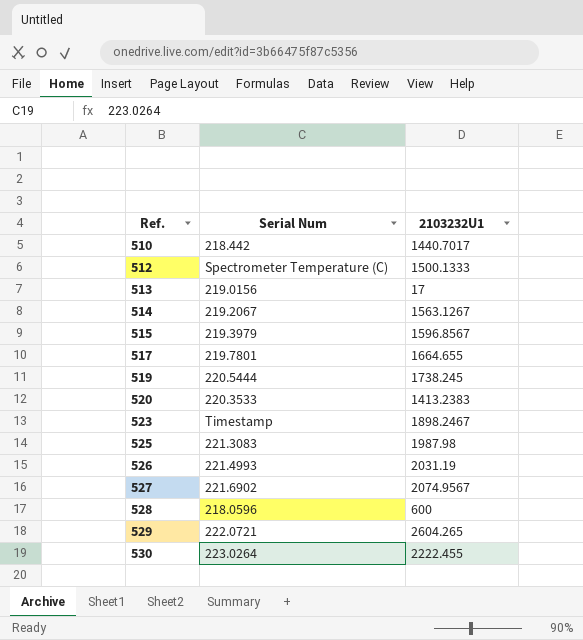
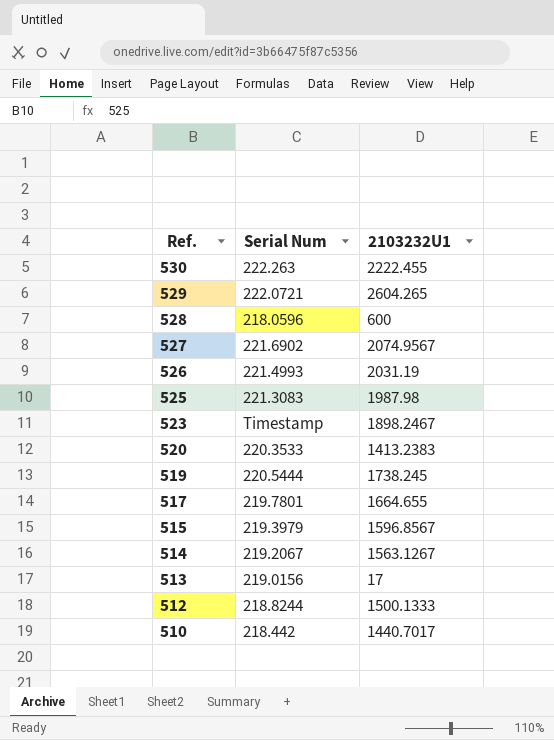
row order: Ref. ascending -> Ref. descending
530 | Serial Num: 223.0264 -> 222.263
512 | Serial Num: Spectrometer Temperature (C) -> 218.8244

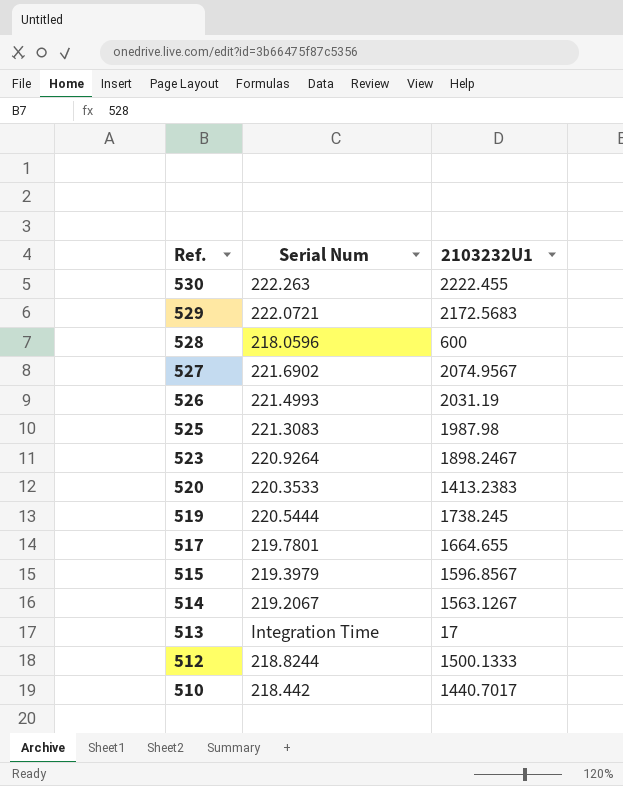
529 | 2103232U1: 2604.265 -> 2172.5683
523 | Serial Num: Timestamp -> 220.9264
513 | Serial Num: 219.0156 -> Integration Time

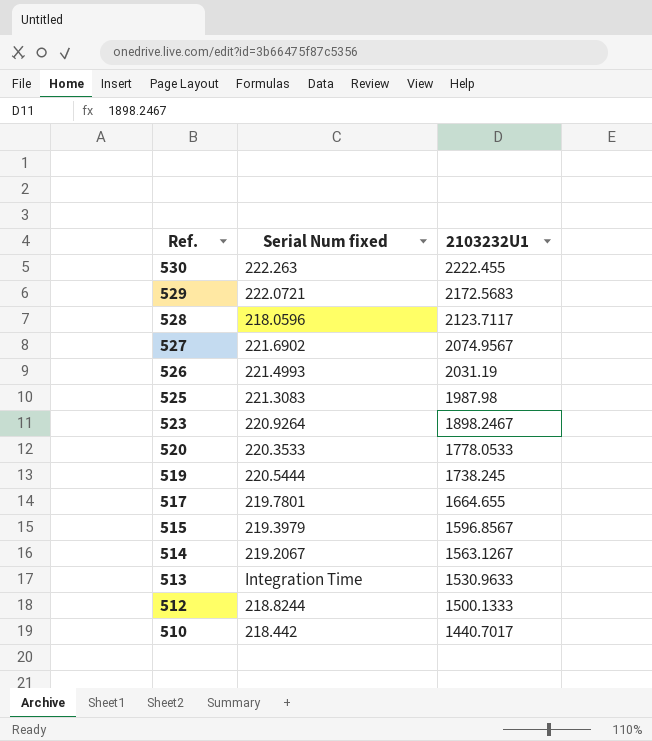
column name: Serial Num -> Serial Num fixed
528 | 2103232U1: 600 -> 2123.7117
520 | 2103232U1: 1413.2383 -> 1778.0533
513 | 2103232U1: 17 -> 1530.9633

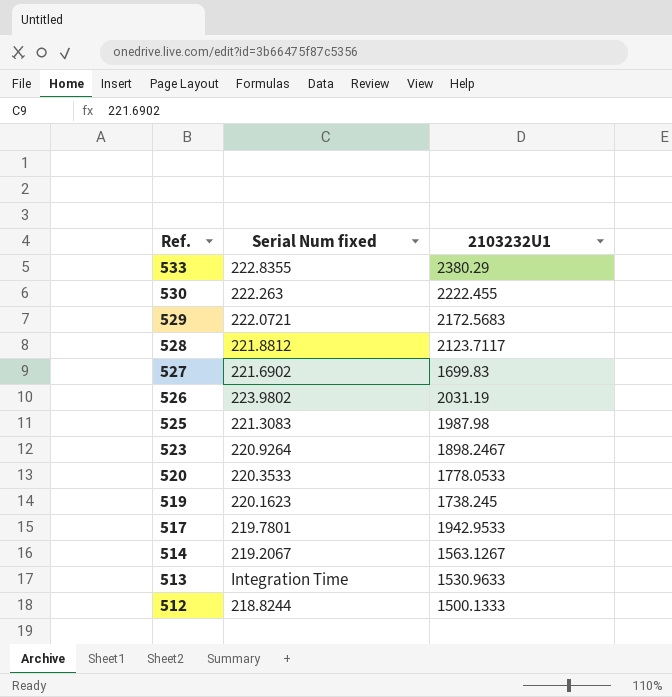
row 515: 219.3979 | 1596.8567 -> none
row 510: 218.442 | 1440.7017 -> none
row 533: none -> 222.8355 | 2380.29
528 | Serial Num fixed: 218.0596 -> 221.8812
527 | 2103232U1: 2074.9567 -> 1699.83
526 | Serial Num fixed: 221.4993 -> 223.9802
519 | Serial Num fixed: 220.5444 -> 220.1623
517 | 2103232U1: 1664.655 -> 1942.9533

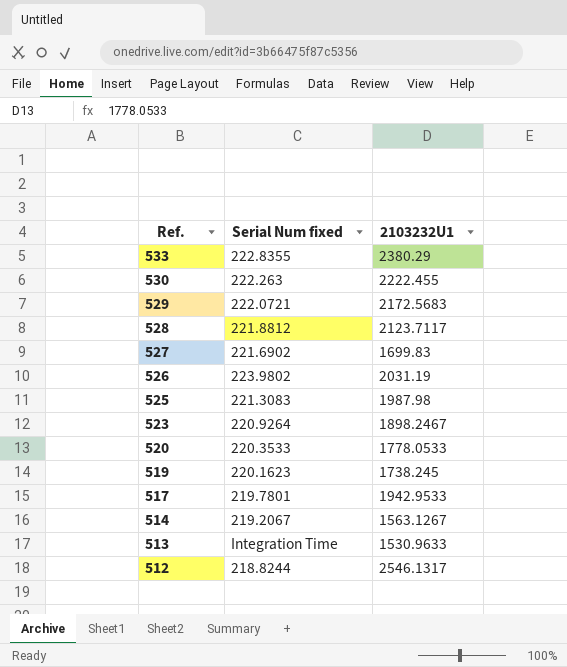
512 | 2103232U1: 1500.1333 -> 2546.1317

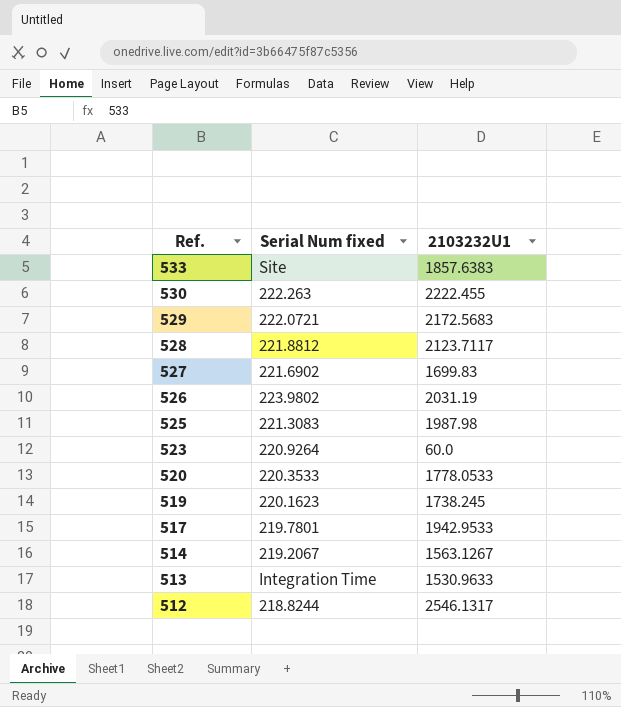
533 | Serial Num fixed: 222.8355 -> Site
533 | 2103232U1: 2380.29 -> 1857.6383
523 | 2103232U1: 1898.2467 -> 60.0

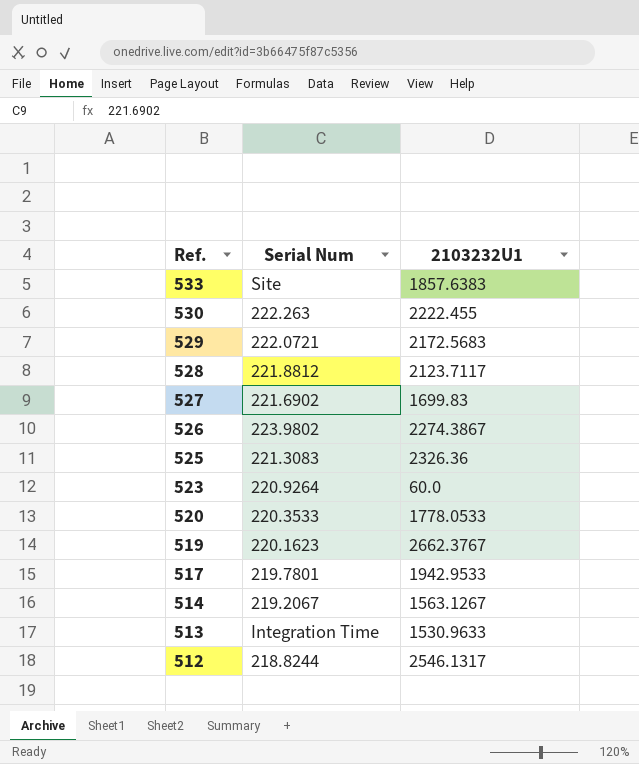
column name: Serial Num fixed -> Serial Num
526 | 2103232U1: 2031.19 -> 2274.3867
525 | 2103232U1: 1987.98 -> 2326.36
519 | 2103232U1: 1738.245 -> 2662.3767

